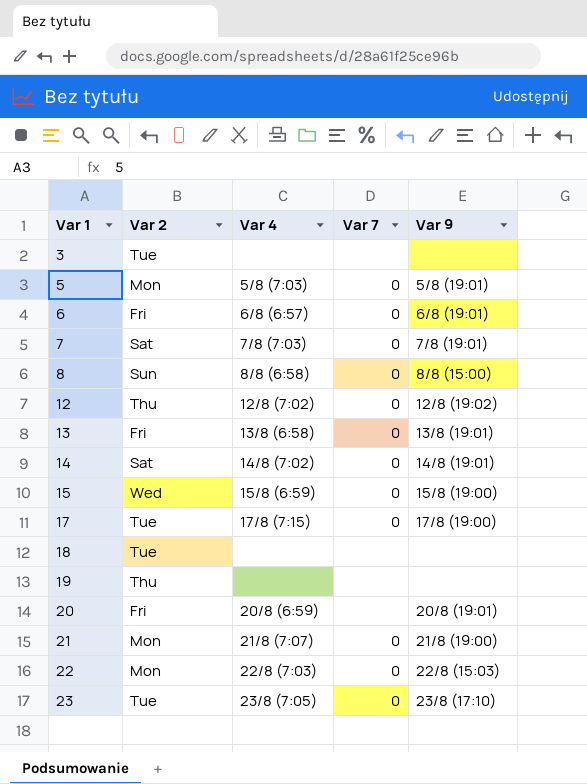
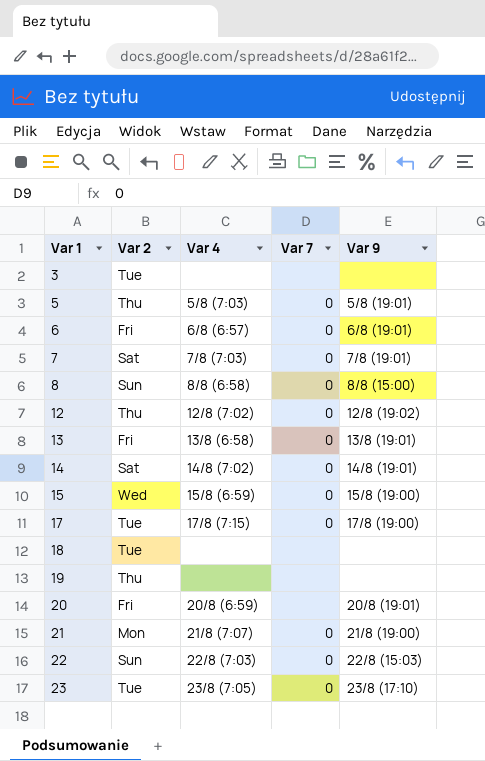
5 | Var 2: Mon -> Thu
22 | Var 2: Mon -> Sun

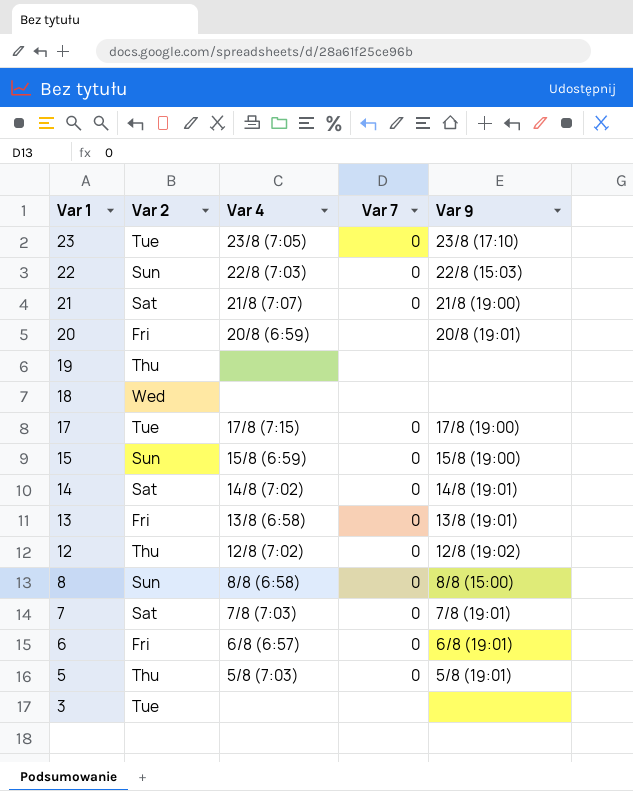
row order: Var 1 ascending -> Var 1 descending
21 | Var 2: Mon -> Sat
18 | Var 2: Tue -> Wed
15 | Var 2: Wed -> Sun

